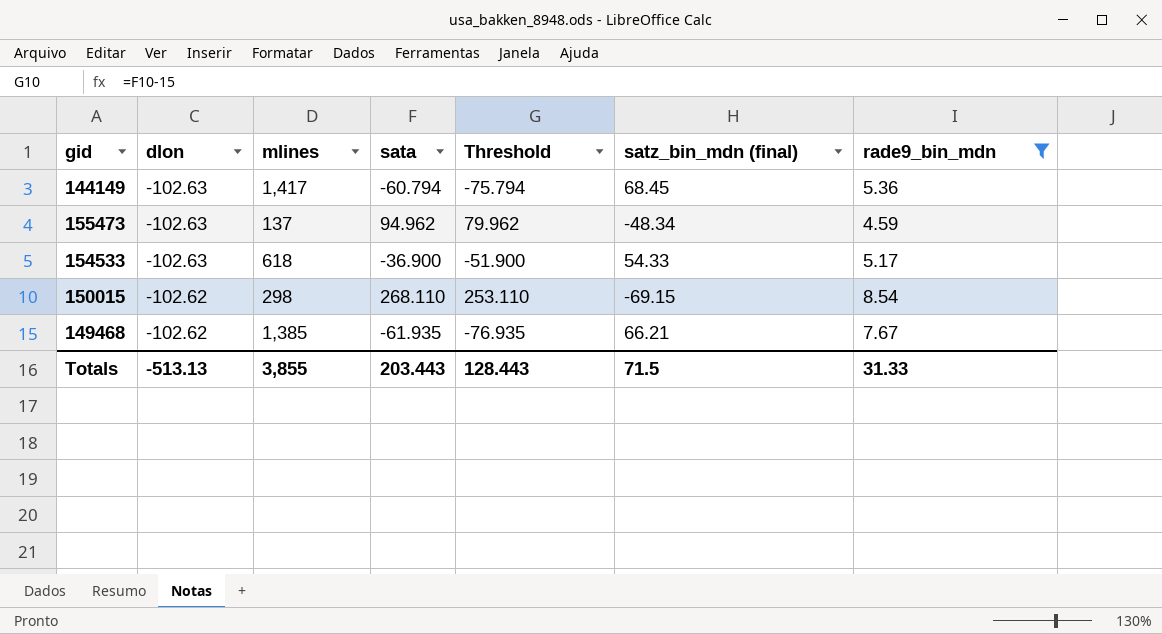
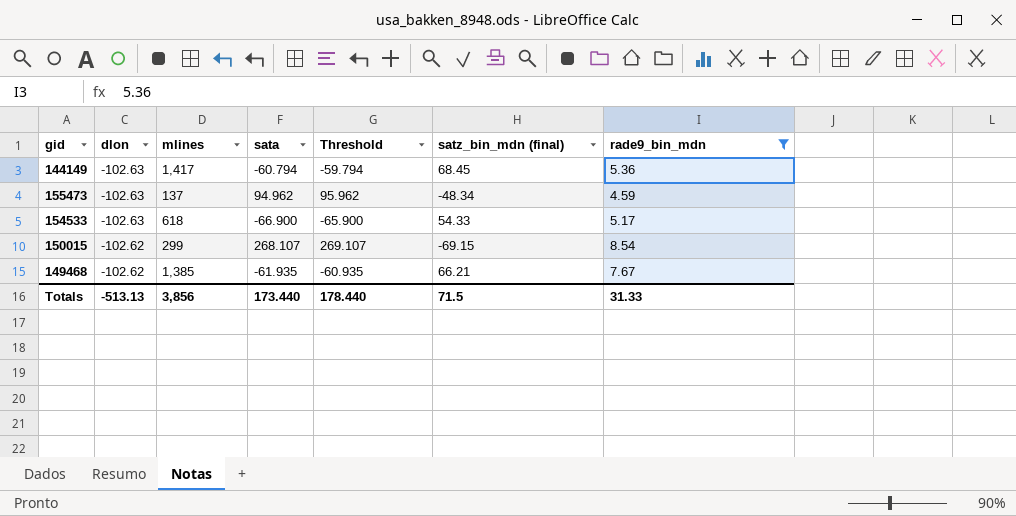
column Threshold | formula: [sata] - 15 -> [sata] + 1
154533 | sata: -36.900 -> -66.900
150015 | mlines: 298 -> 299
150015 | sata: 268.110 -> 268.107
Totals | mlines: 3,855 -> 3,856
Totals | sata: 203.443 -> 173.440
Totals | Threshold: 128.443 -> 178.440

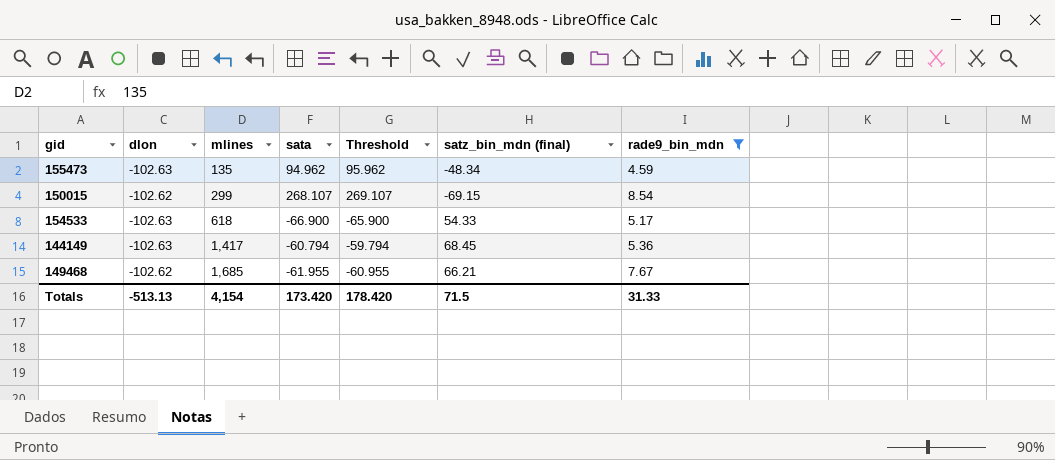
row order: dlon ascending -> mlines ascending
155473 | mlines: 137 -> 135
149468 | mlines: 1,385 -> 1,685
149468 | sata: -61.935 -> -61.955
149468 | Threshold: -60.935 -> -60.955
Totals | mlines: 3,856 -> 4,154
Totals | sata: 173.440 -> 173.420
Totals | Threshold: 178.440 -> 178.420

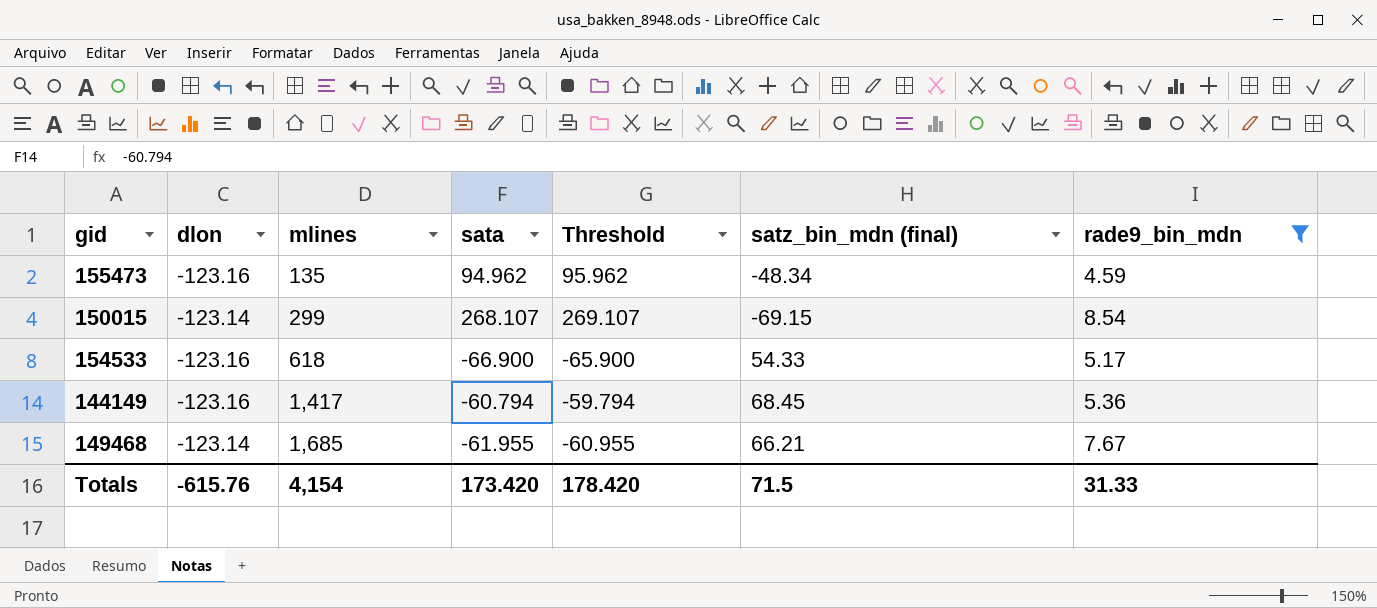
155473 | dlon: -102.63 -> -123.16
150015 | dlon: -102.62 -> -123.14
154533 | dlon: -102.63 -> -123.16
144149 | dlon: -102.63 -> -123.16
149468 | dlon: -102.62 -> -123.14
Totals | dlon: -513.13 -> -615.76

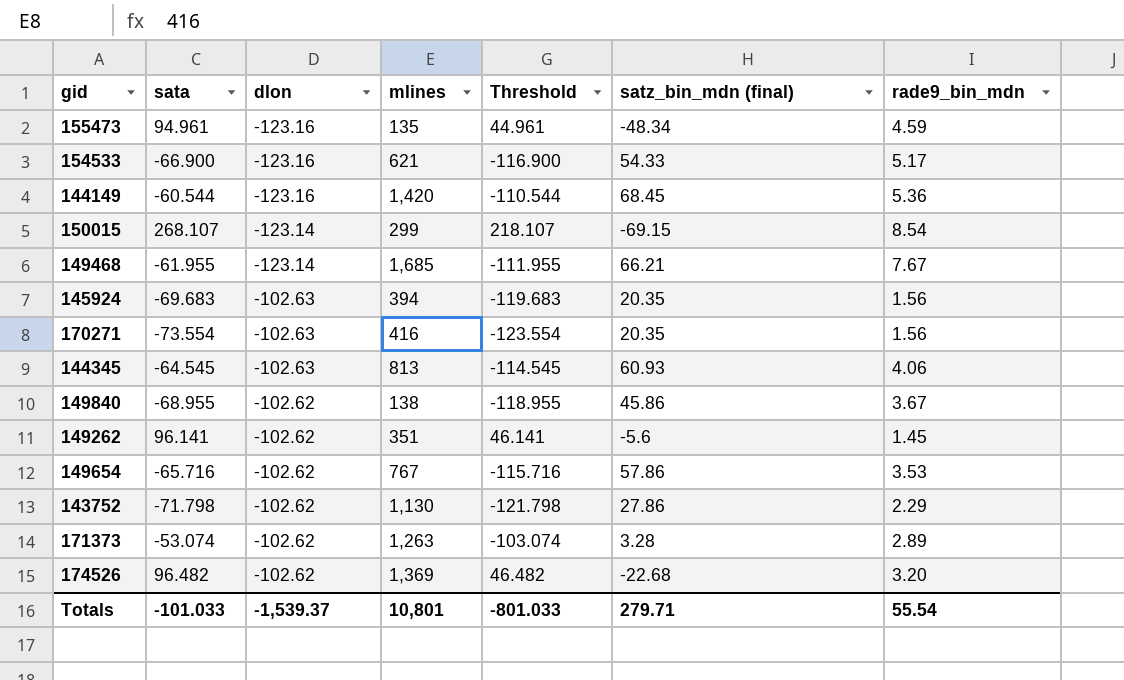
filter: rade9_bin_mdn >= 4.59 -> none
row order: mlines ascending -> dlon ascending
column sata | position: 4 -> 2
column Threshold | formula: [sata] + 1 -> [sata] - 50
155473 | sata: 94.962 -> 94.961
154533 | mlines: 618 -> 621
144149 | sata: -60.794 -> -60.544
144149 | mlines: 1,417 -> 1,420
Totals | sata: 173.420 -> -101.033
Totals | dlon: -615.76 -> -1,539.37
Totals | mlines: 4,154 -> 10,801
Totals | Threshold: 178.420 -> -801.033
Totals | satz_bin_mdn (final): 71.5 -> 279.71
Totals | rade9_bin_mdn: 31.33 -> 55.54

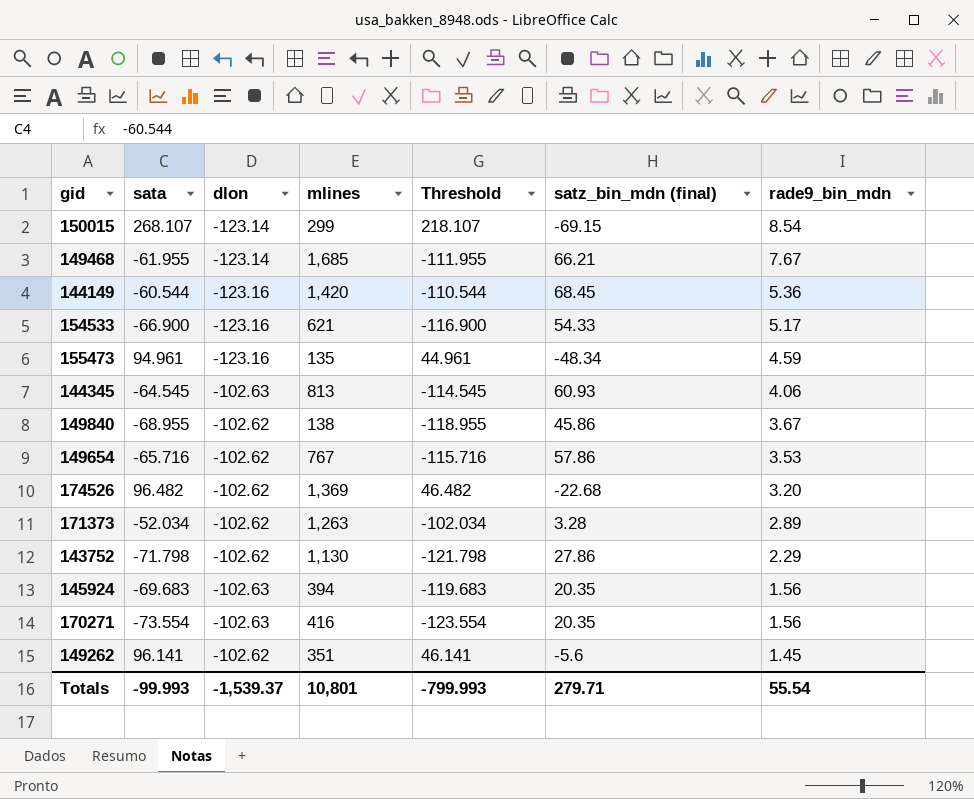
row order: dlon ascending -> rade9_bin_mdn descending
171373 | sata: -53.074 -> -52.034
171373 | Threshold: -103.074 -> -102.034
Totals | sata: -101.033 -> -99.993
Totals | Threshold: -801.033 -> -799.993

